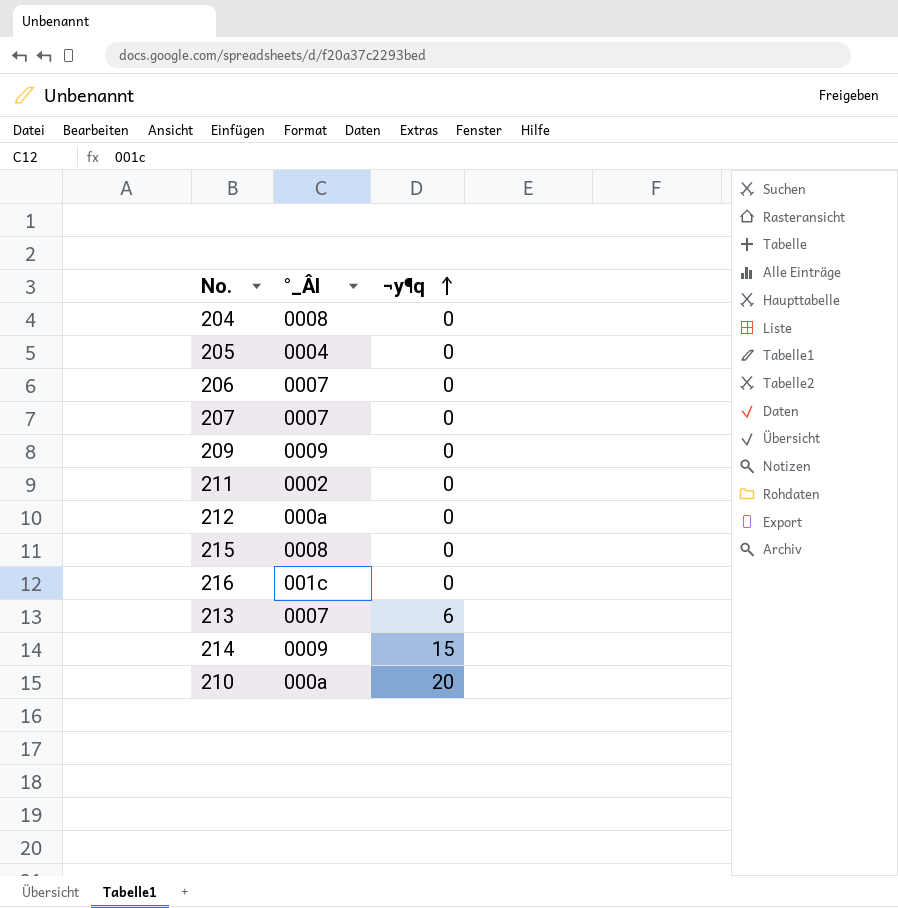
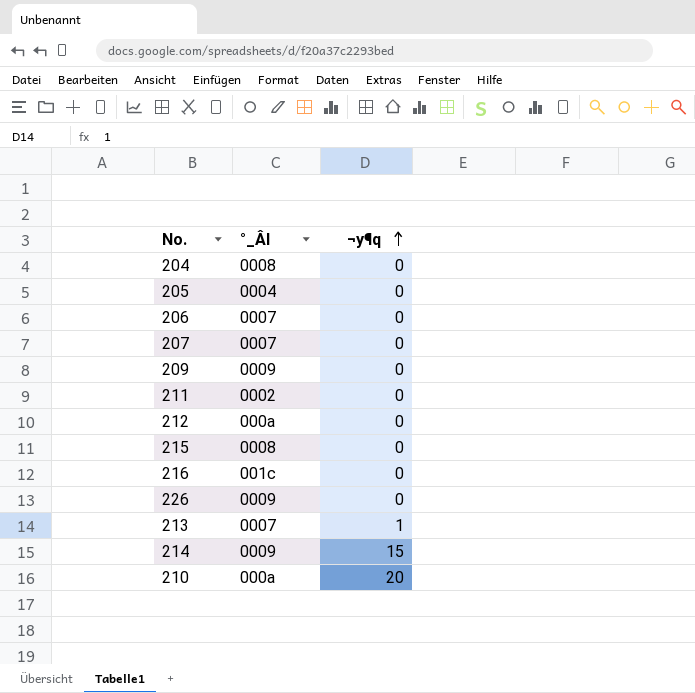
row 226: none -> 0009 | 0
213 | ¬y¶q: 6 -> 1

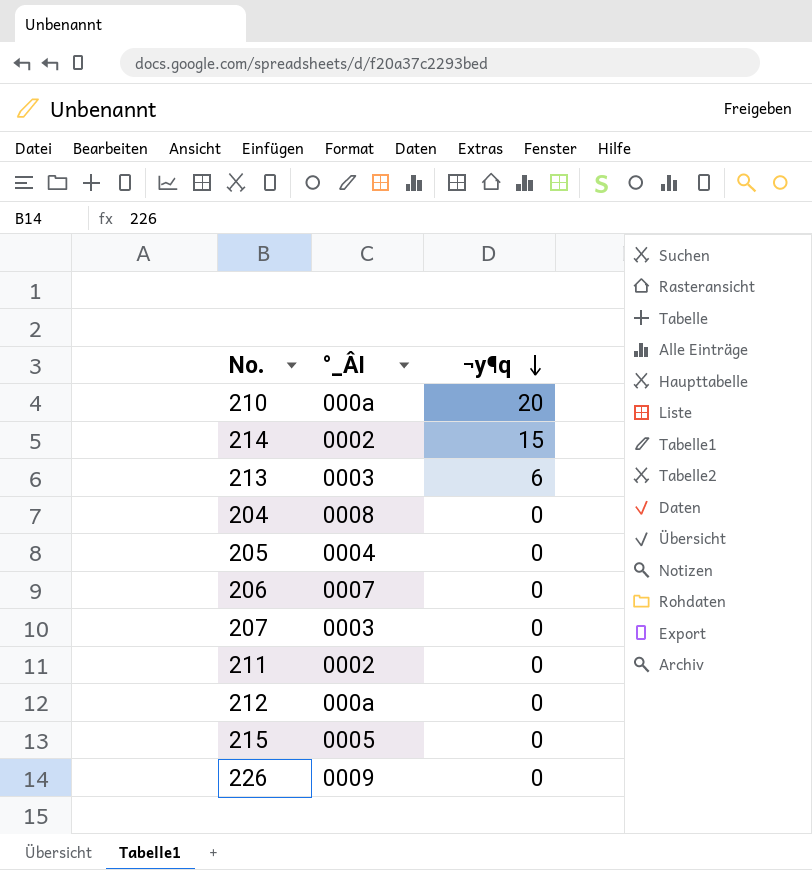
row order: ¬y¶q ascending -> ¬y¶q descending
row 209: 0009 | 0 -> none
row 216: 001c | 0 -> none
214 | °_ÂI: 0009 -> 0002
213 | °_ÂI: 0007 -> 0003
213 | ¬y¶q: 1 -> 6
207 | °_ÂI: 0007 -> 0003
215 | °_ÂI: 0008 -> 0005

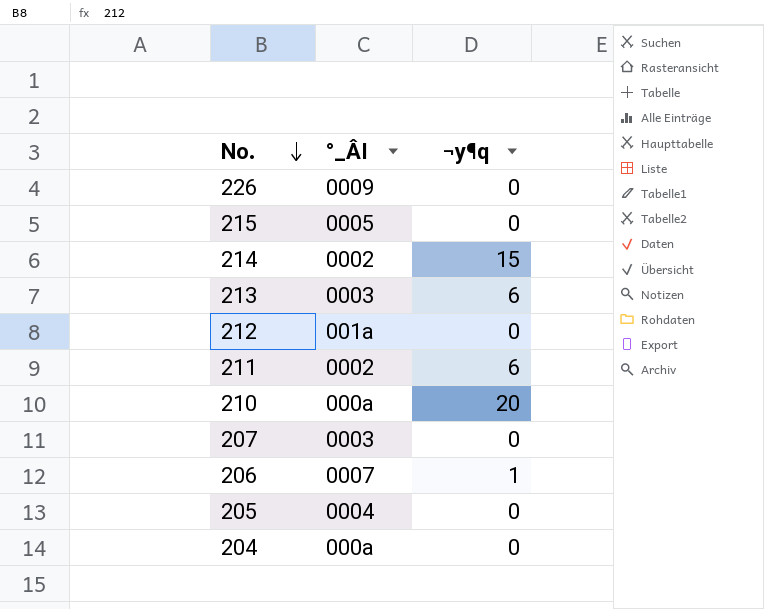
row order: ¬y¶q descending -> No. descending
212 | °_ÂI: 000a -> 001a
211 | ¬y¶q: 0 -> 6
206 | ¬y¶q: 0 -> 1
204 | °_ÂI: 0008 -> 000a

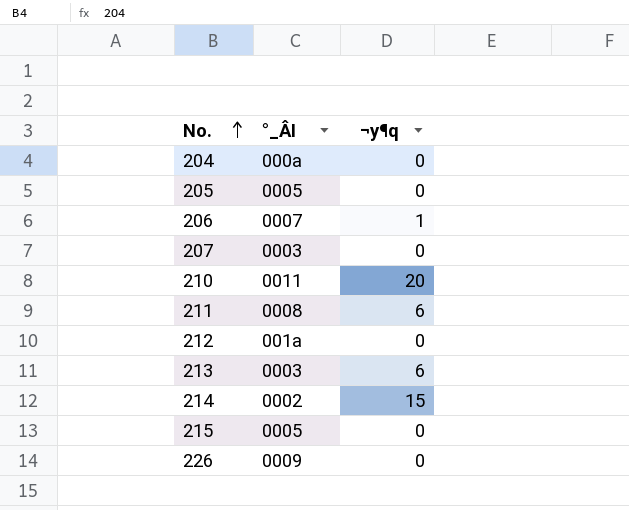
row order: No. descending -> No. ascending
205 | °_ÂI: 0004 -> 0005
210 | °_ÂI: 000a -> 0011
211 | °_ÂI: 0002 -> 0008

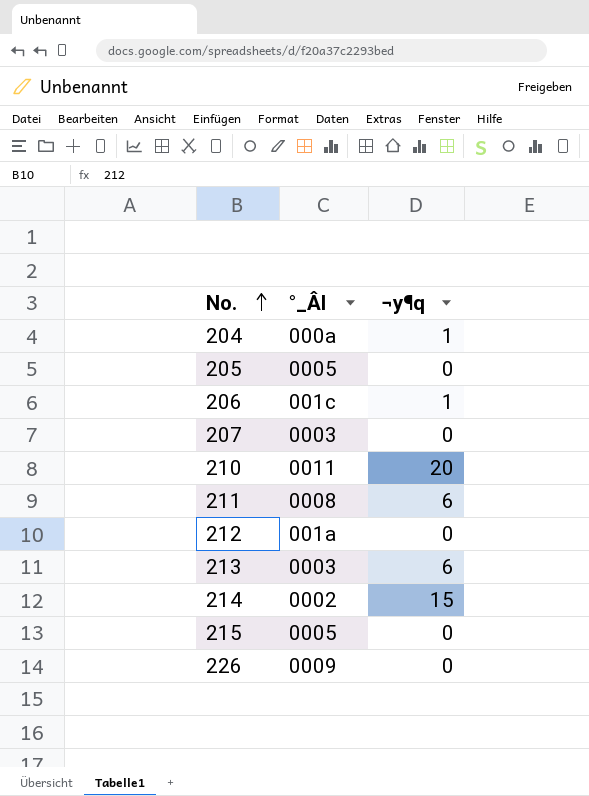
204 | ¬y¶q: 0 -> 1
206 | °_ÂI: 0007 -> 001c

